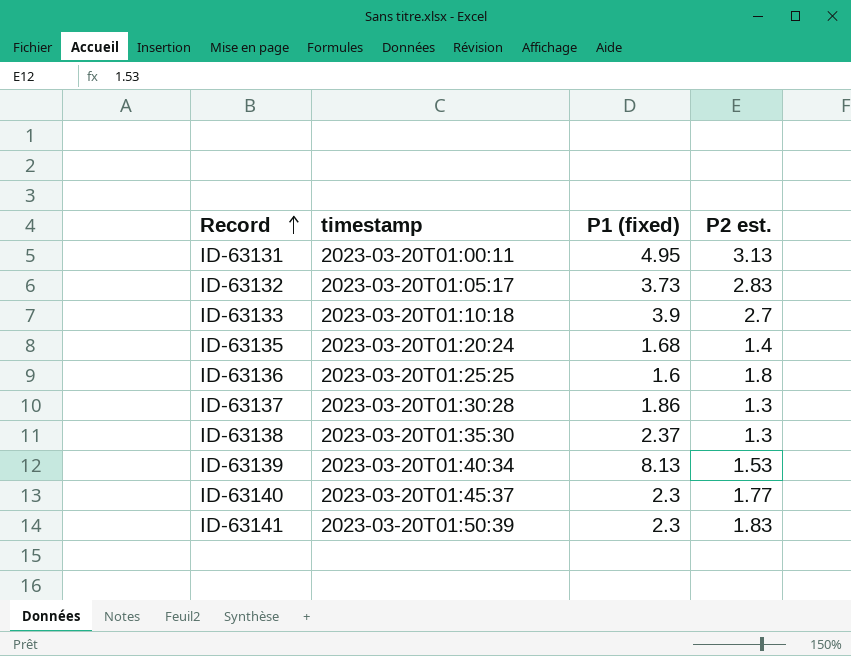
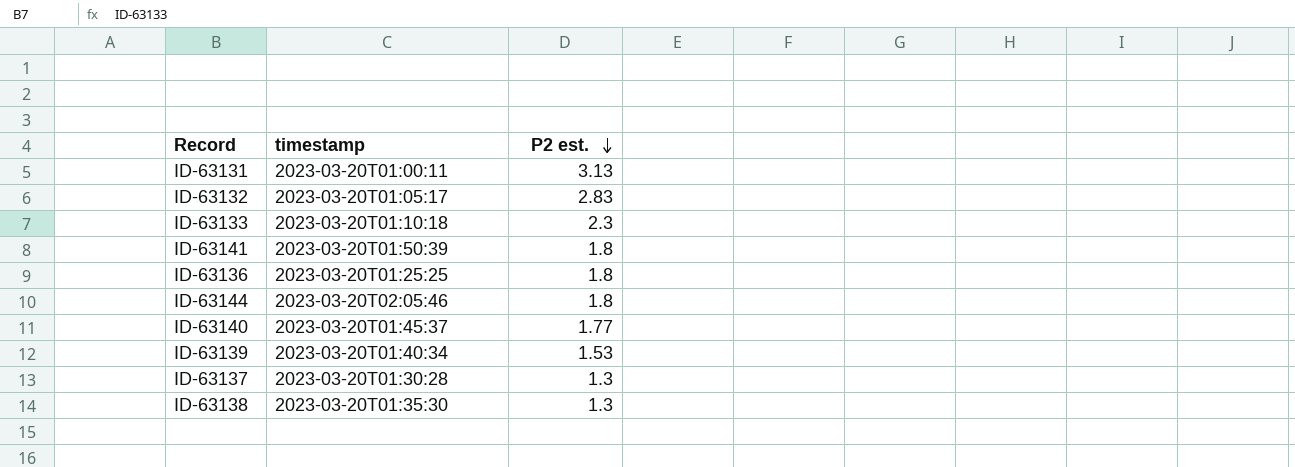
row order: Record ascending -> P2 est. descending
column P1 (fixed) | position: 3 -> none
row ID-63135: 2023-03-20T01:20:24 | 1.68 | 1.4 -> none
ID-63133 | P2 est.: 2.7 -> 2.3
ID-63141 | P2 est.: 1.83 -> 1.8
row ID-63144: none -> 2023-03-20T02:05:46 | 1.8

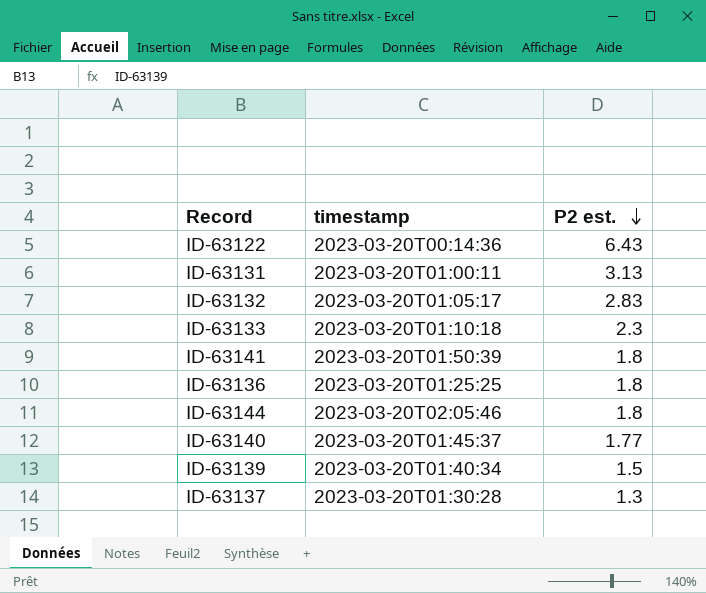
row ID-63138: 2023-03-20T01:35:30 | 1.3 -> none
row ID-63122: none -> 2023-03-20T00:14:36 | 6.43
ID-63139 | P2 est.: 1.53 -> 1.5

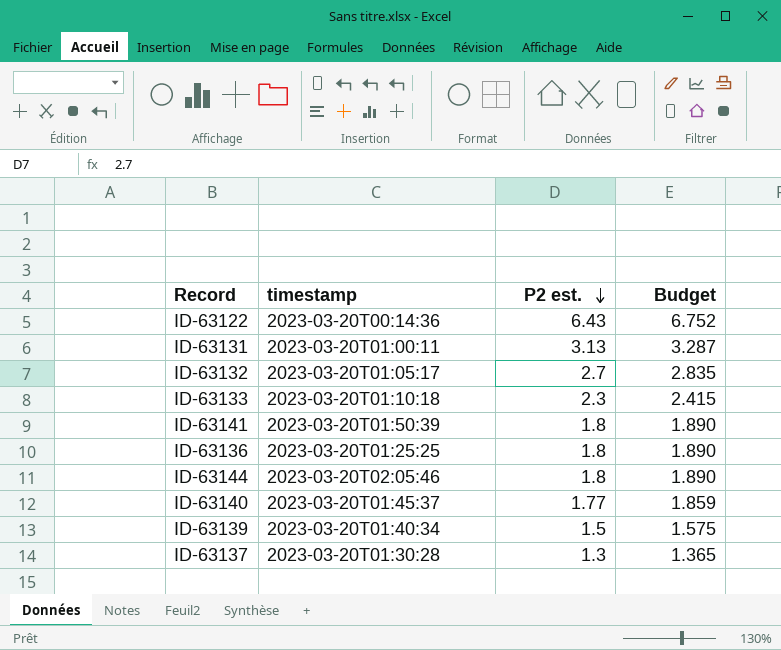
column Budget | formula: none -> [P2 est.] * 1.05
ID-63132 | P2 est.: 2.83 -> 2.7

